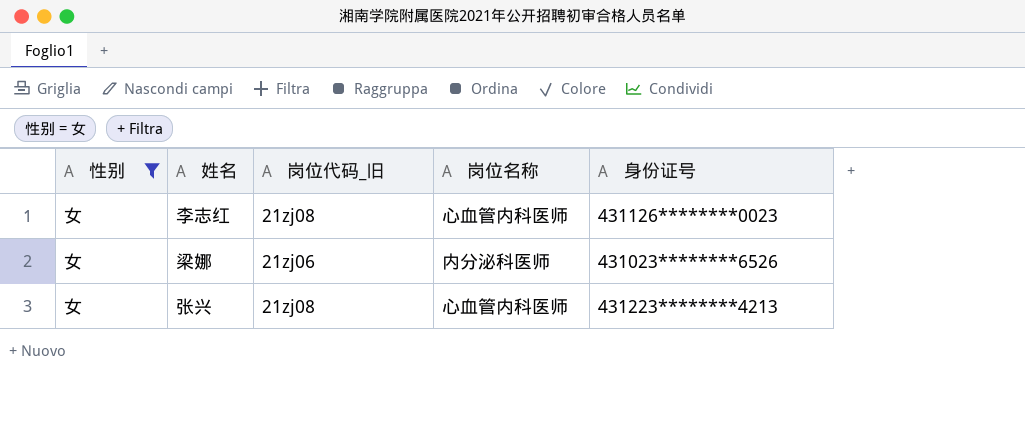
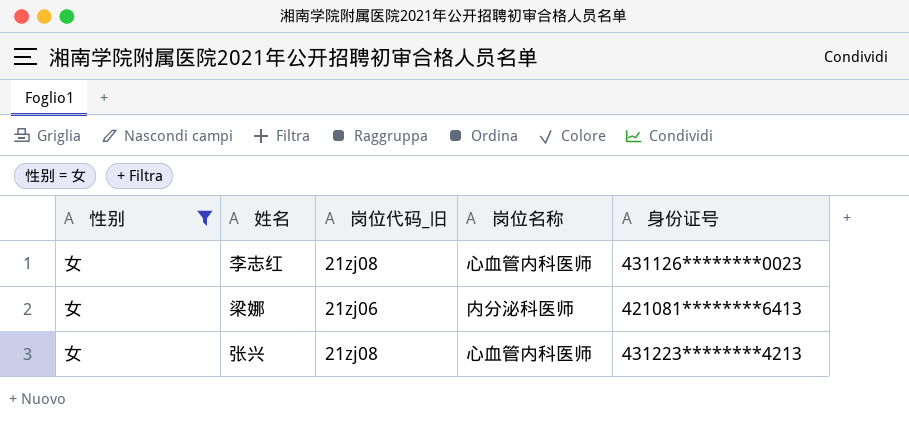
梁娜 | 身份证号: 431023********6526 -> 421081********6413

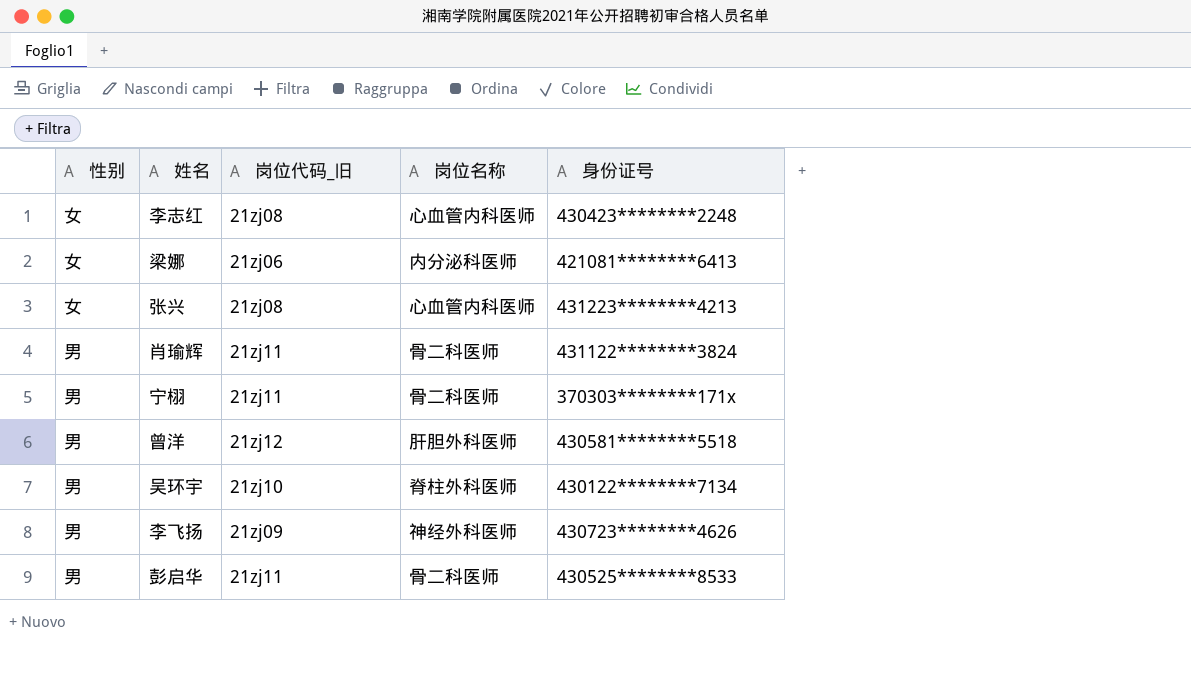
filter: 性别 = 女 -> none
李志红 | 身份证号: 431126********0023 -> 430423********2248

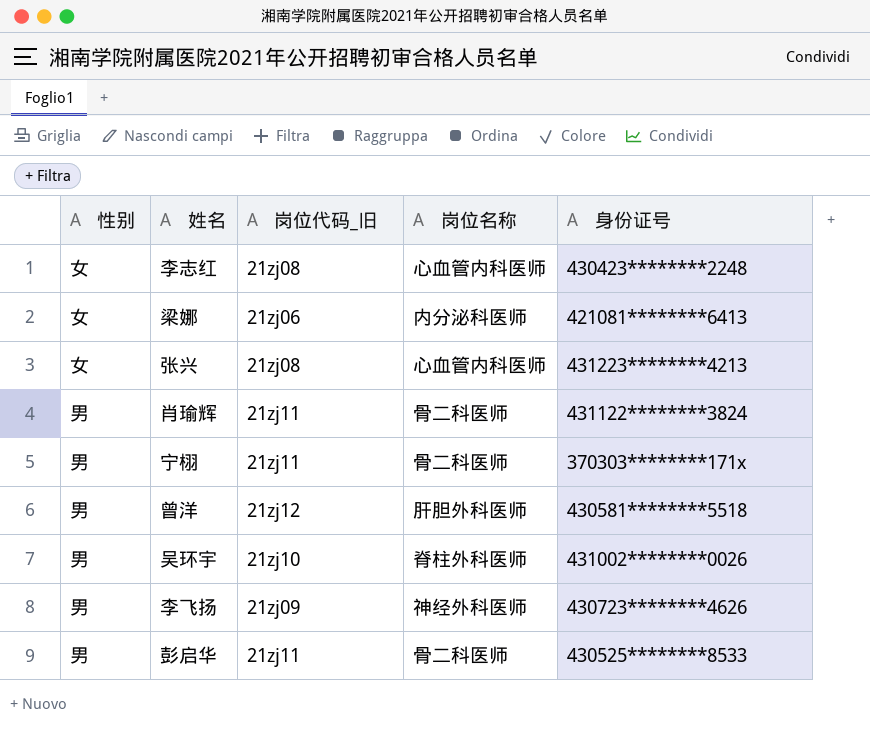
吴环宇 | 身份证号: 430122********7134 -> 431002********0026

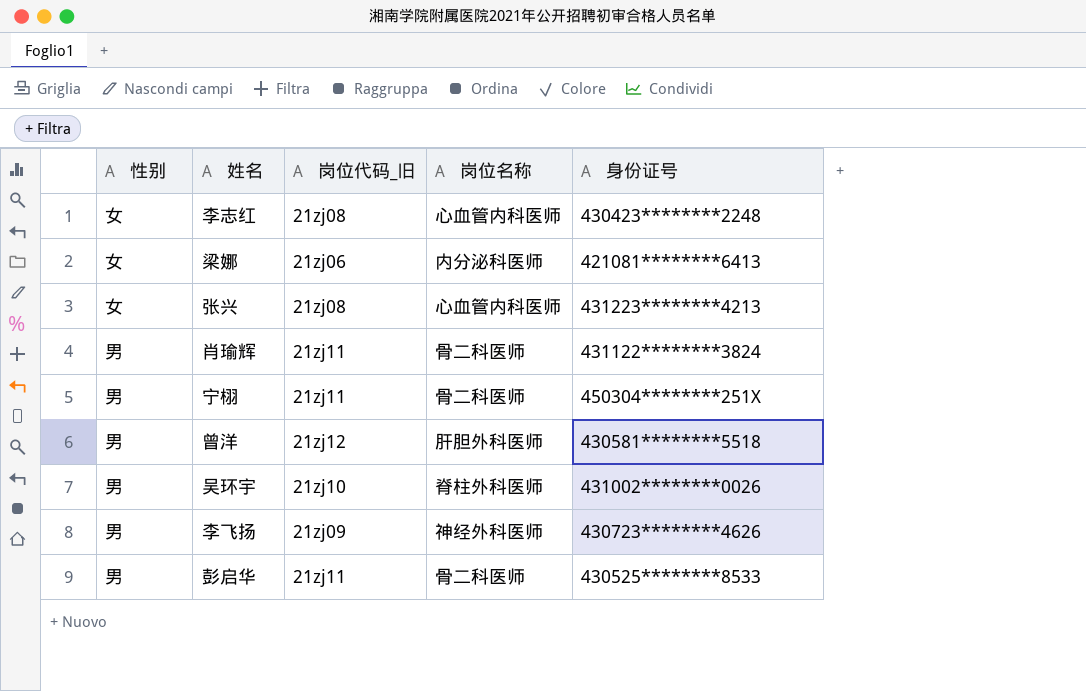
宁栩 | 身份证号: 370303********171x -> 450304********251X

